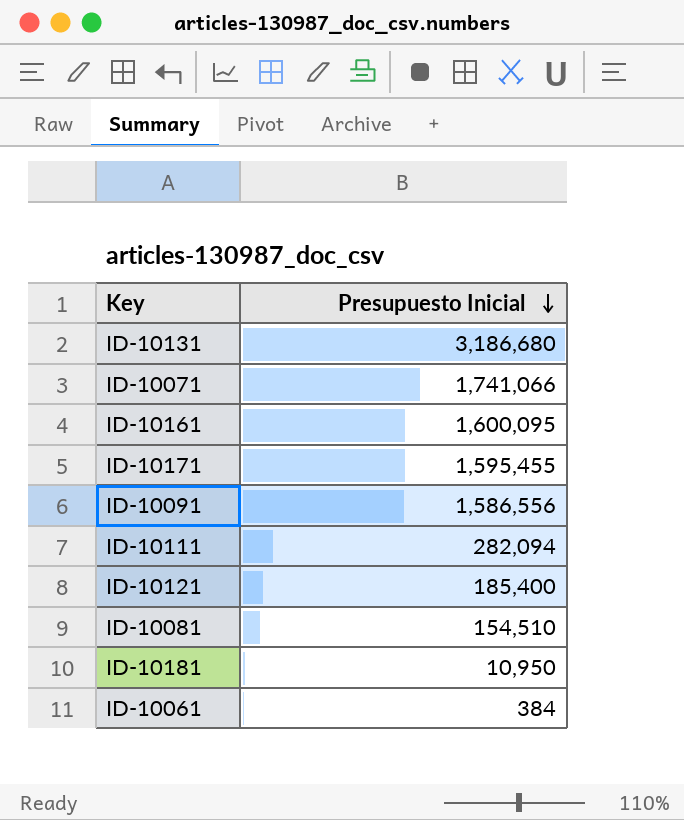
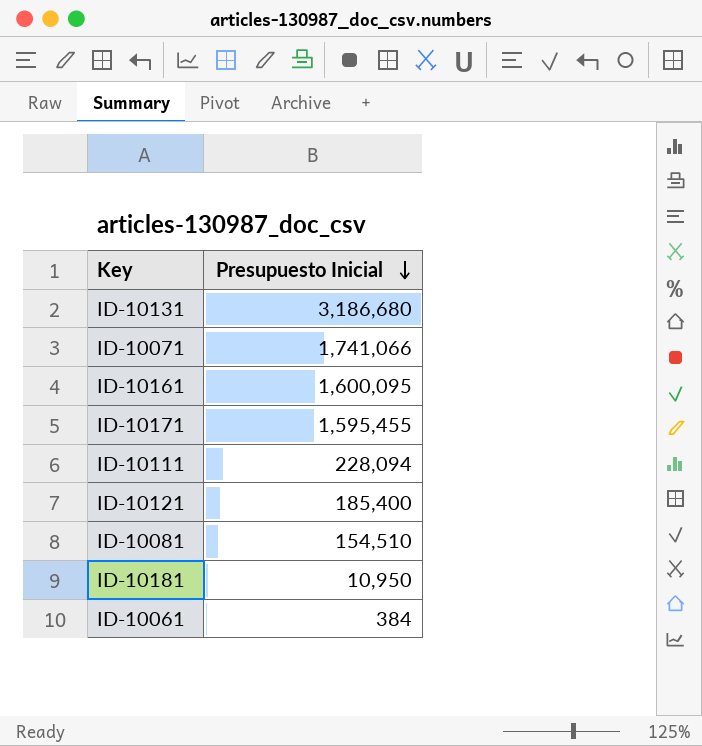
row ID-10091: 1,586,556 -> none
ID-10111 | Presupuesto Inicial: 282,094 -> 228,094

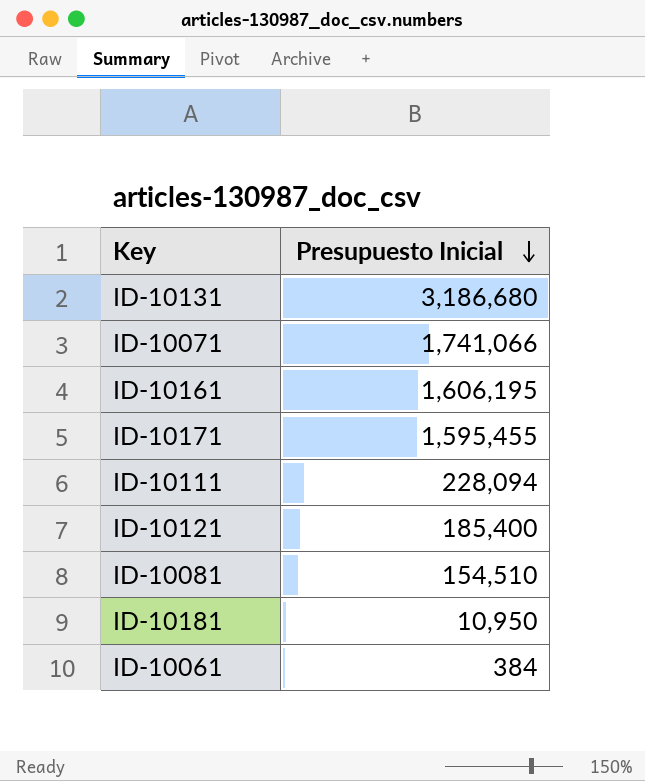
ID-10161 | Presupuesto Inicial: 1,600,095 -> 1,606,195

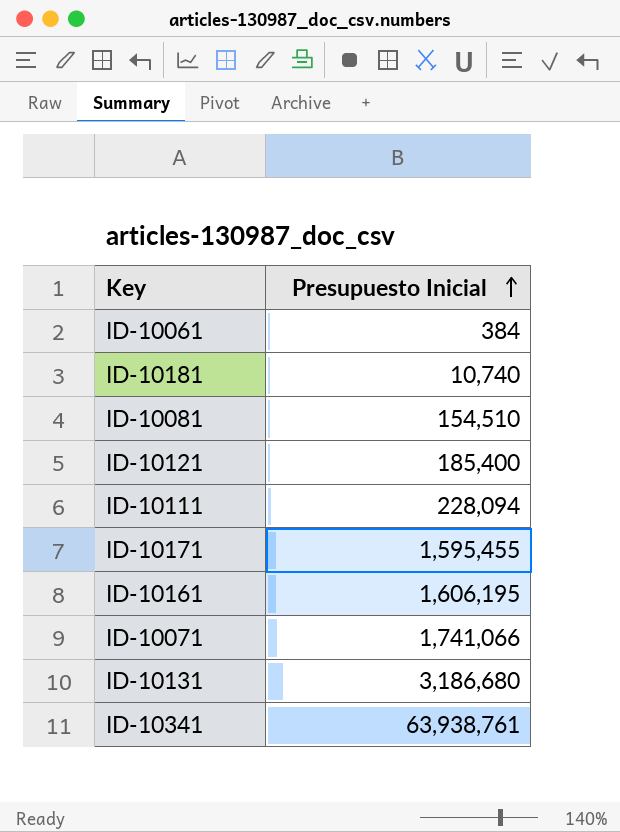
row order: Presupuesto Inicial descending -> Presupuesto Inicial ascending
ID-10181 | Presupuesto Inicial: 10,950 -> 10,740
row ID-10341: none -> 63,938,761

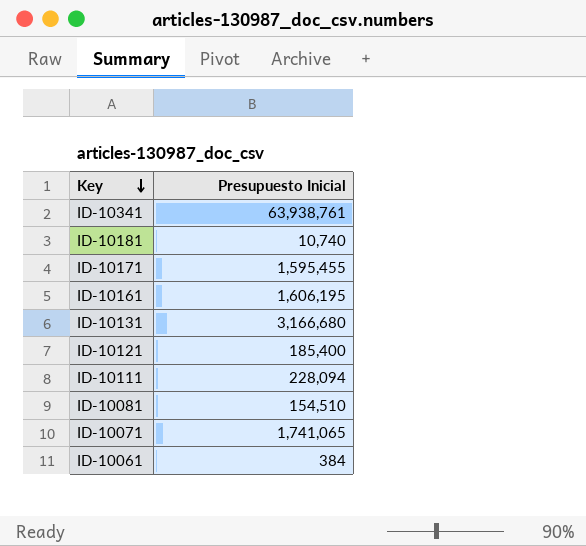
row order: Presupuesto Inicial ascending -> Key descending
ID-10131 | Presupuesto Inicial: 3,186,680 -> 3,166,680
ID-10071 | Presupuesto Inicial: 1,741,066 -> 1,741,065

